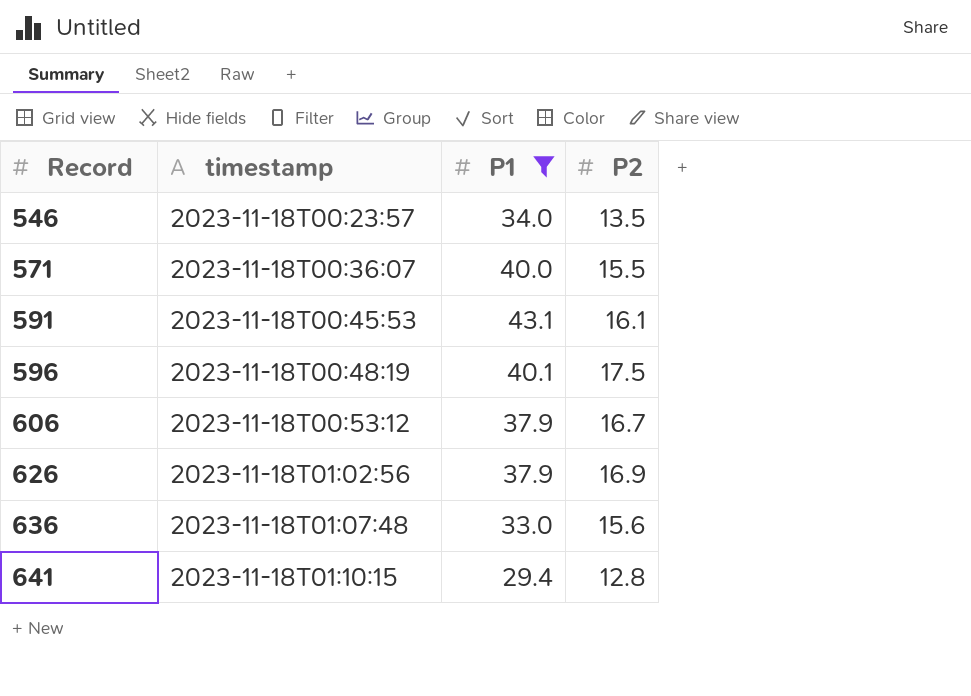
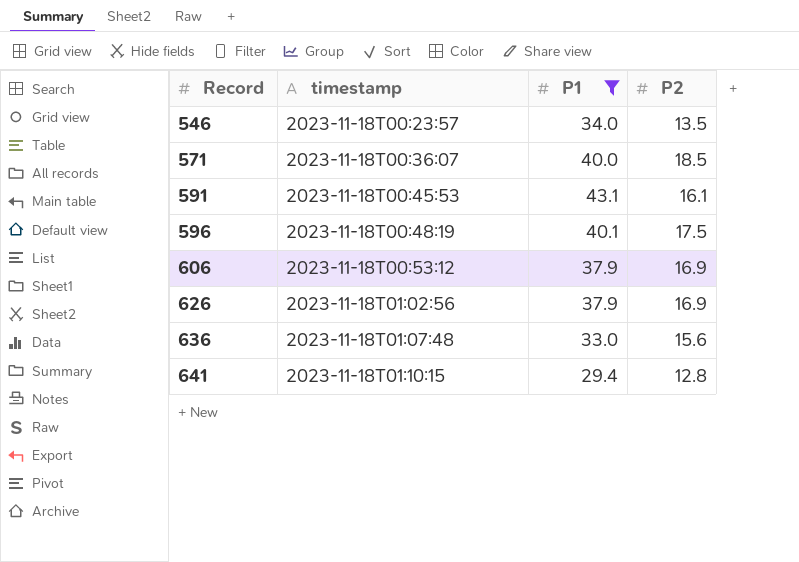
571 | P2: 15.5 -> 18.5
606 | P2: 16.7 -> 16.9

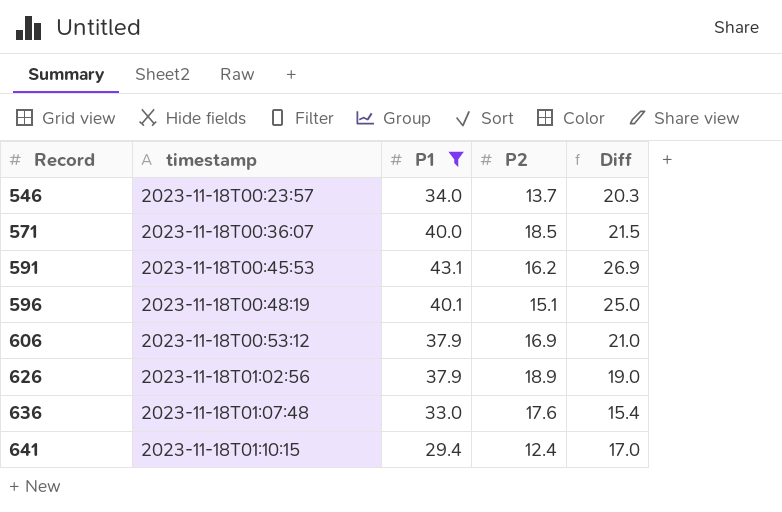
column Diff | formula: none -> [P1] - [P2]
546 | P2: 13.5 -> 13.7
591 | P2: 16.1 -> 16.2
596 | P2: 17.5 -> 15.1
626 | P2: 16.9 -> 18.9
636 | P2: 15.6 -> 17.6
641 | P2: 12.8 -> 12.4

